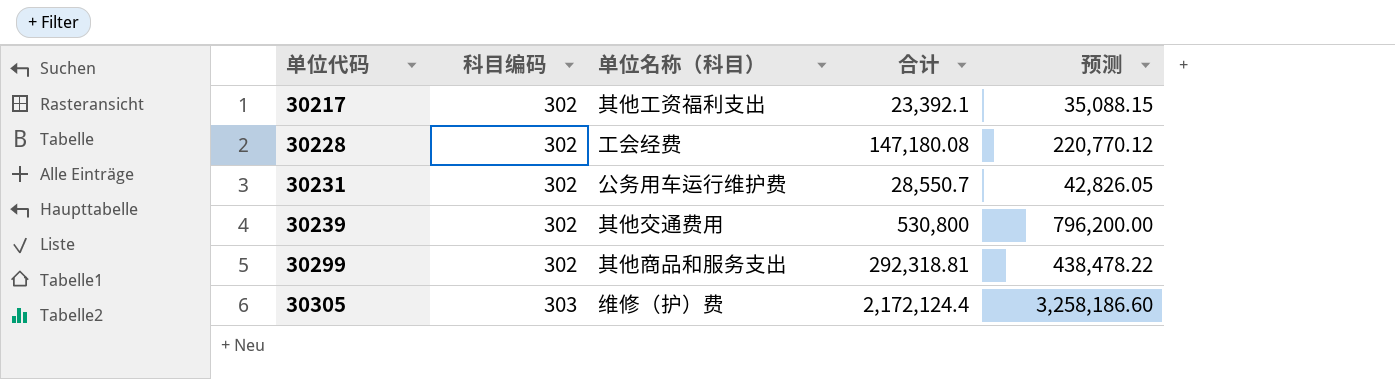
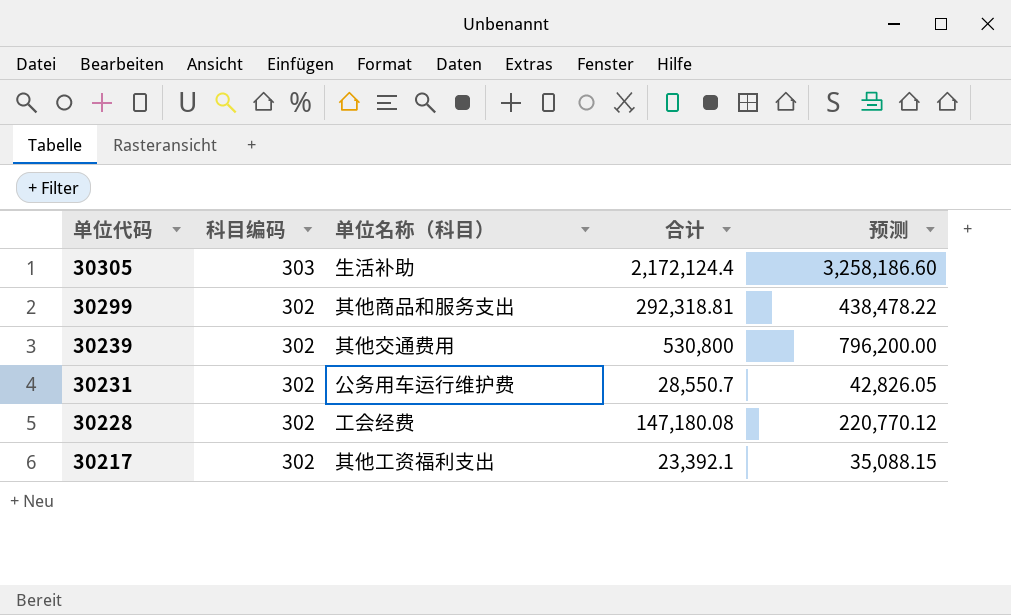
row order: 单位代码 ascending -> 单位代码 descending
30305 | 单位名称（科目）: 维修（护）费 -> 生活补助

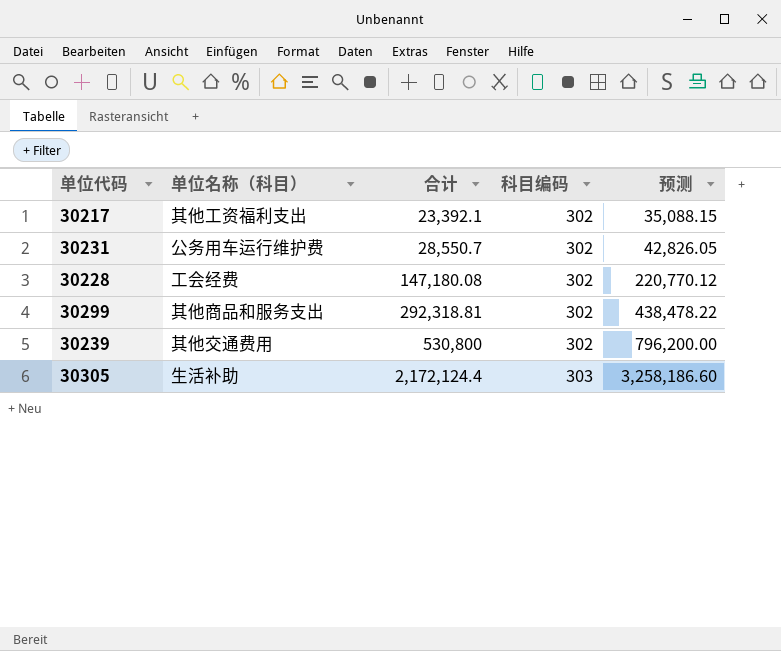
row order: 单位代码 descending -> 合计 ascending
column 科目编码 | position: 2 -> 4

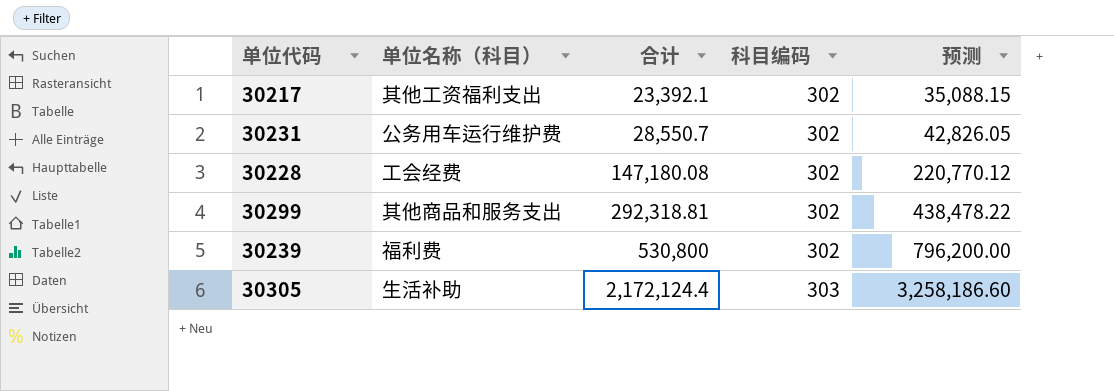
30239 | 单位名称（科目）: 其他交通费用 -> 福利费

